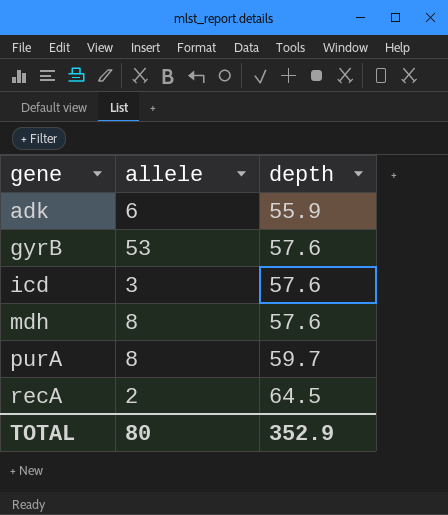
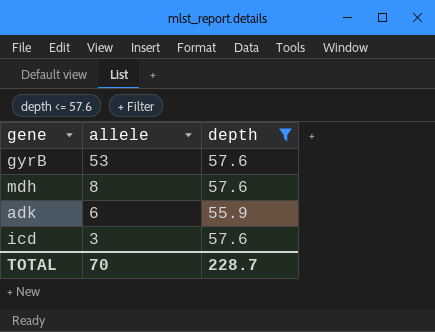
filter: none -> depth <= 57.6
row order: gene ascending -> allele descending
TOTAL | allele: 80 -> 70
TOTAL | depth: 352.9 -> 228.7

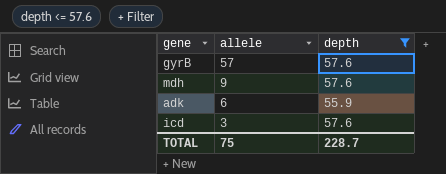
gyrB | allele: 53 -> 57
mdh | allele: 8 -> 9
TOTAL | allele: 70 -> 75

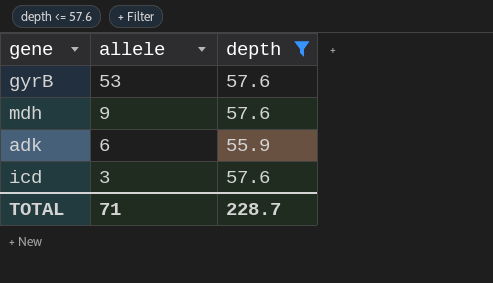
gyrB | allele: 57 -> 53
TOTAL | allele: 75 -> 71

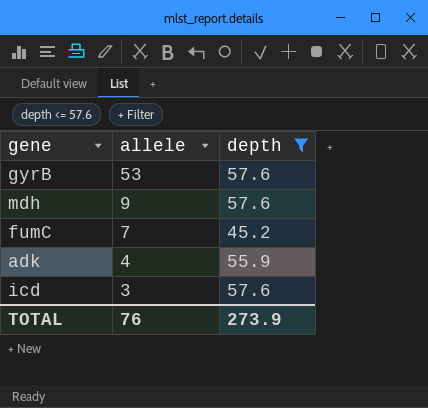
row fumC: none -> 7 | 45.2
adk | allele: 6 -> 4
TOTAL | allele: 71 -> 76
TOTAL | depth: 228.7 -> 273.9

